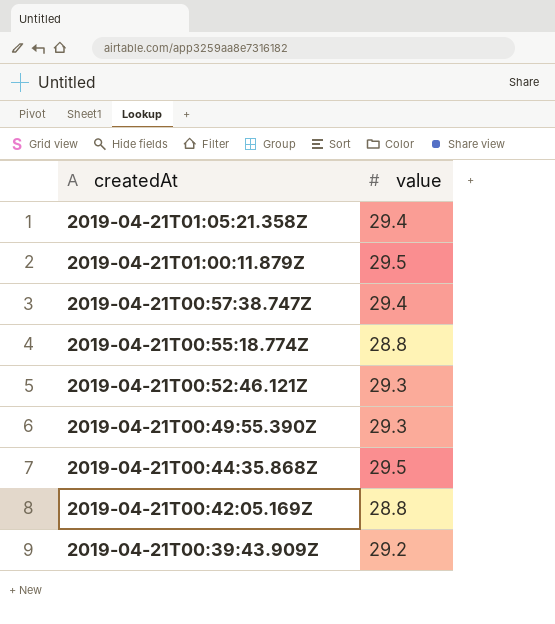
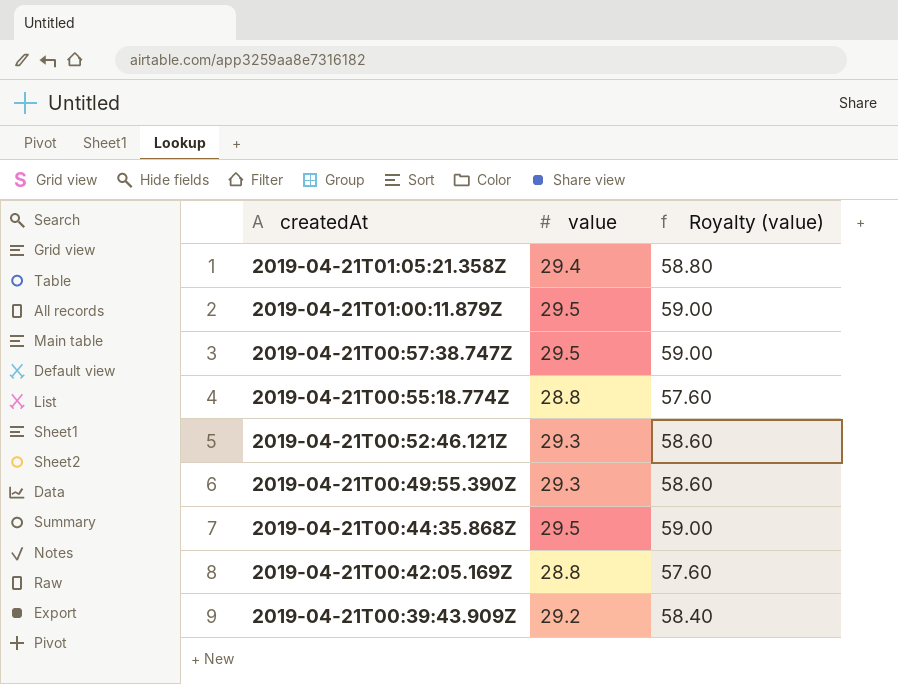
column Royalty (value) | formula: none -> [value] * 2
2019-04-21T00:57:38.747Z | value: 29.4 -> 29.5

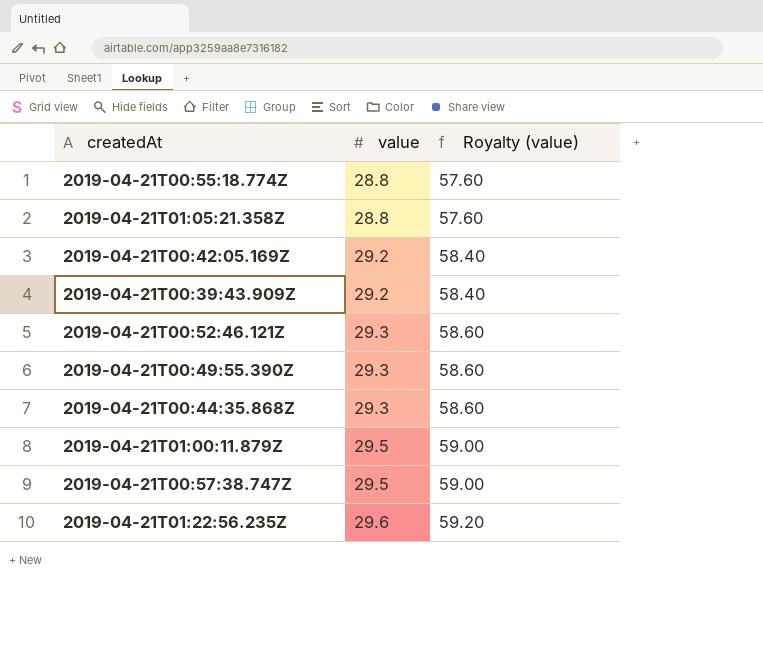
row order: createdAt descending -> value ascending
2019-04-21T01:05:21.358Z | value: 29.4 -> 28.8
2019-04-21T01:05:21.358Z | Royalty (value): 58.80 -> 57.60
2019-04-21T00:42:05.169Z | value: 28.8 -> 29.2
2019-04-21T00:42:05.169Z | Royalty (value): 57.60 -> 58.40
2019-04-21T00:44:35.868Z | value: 29.5 -> 29.3
2019-04-21T00:44:35.868Z | Royalty (value): 59.00 -> 58.60
row 2019-04-21T01:22:56.235Z: none -> 29.6 | 59.20

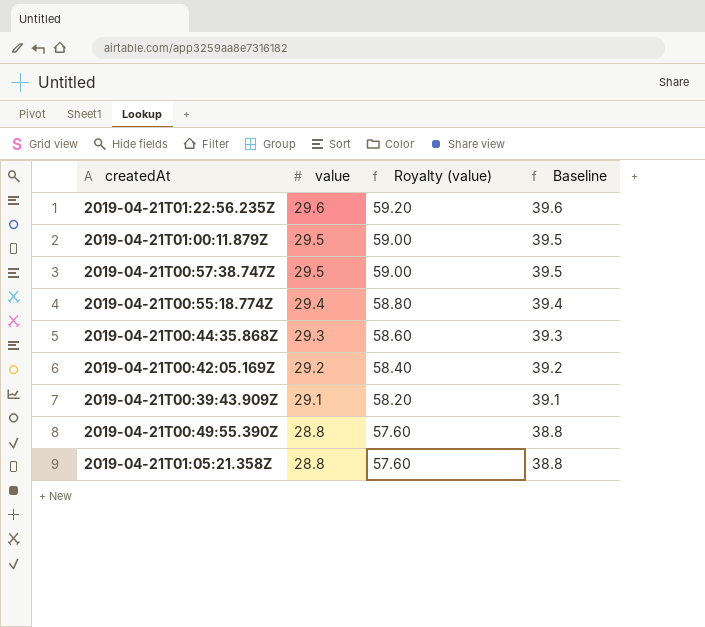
row order: value ascending -> value descending
column Baseline | formula: none -> [value] + 10
row 2019-04-21T00:52:46.121Z: 29.3 | 58.60 -> none
2019-04-21T00:55:18.774Z | value: 28.8 -> 29.4
2019-04-21T00:55:18.774Z | Royalty (value): 57.60 -> 58.80
2019-04-21T00:39:43.909Z | value: 29.2 -> 29.1
2019-04-21T00:39:43.909Z | Royalty (value): 58.40 -> 58.20
2019-04-21T00:49:55.390Z | value: 29.3 -> 28.8
2019-04-21T00:49:55.390Z | Royalty (value): 58.60 -> 57.60

